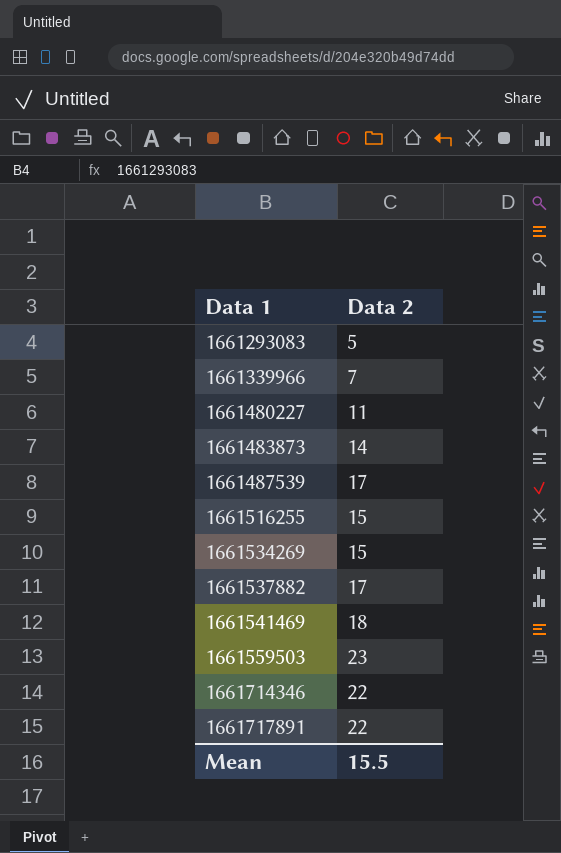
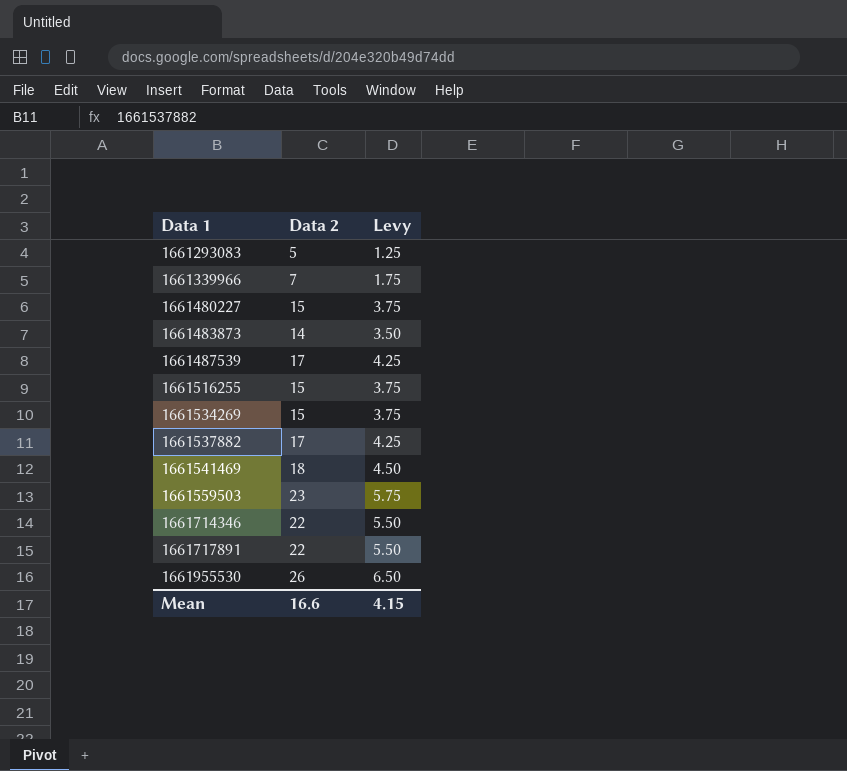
column Levy | formula: none -> [Data 2] * 0.25
1661480227 | Data 2: 11 -> 15
row 1661955530: none -> 26 | 6.50
Mean | Data 2: 15.5 -> 16.6

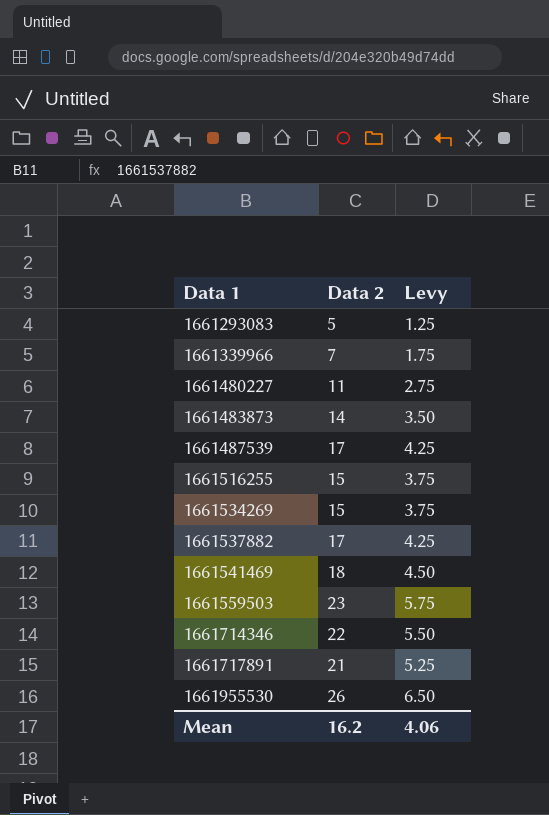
1661480227 | Data 2: 15 -> 11
1661480227 | Levy: 3.75 -> 2.75
1661717891 | Data 2: 22 -> 21
1661717891 | Levy: 5.50 -> 5.25
Mean | Data 2: 16.6 -> 16.2
Mean | Levy: 4.15 -> 4.06

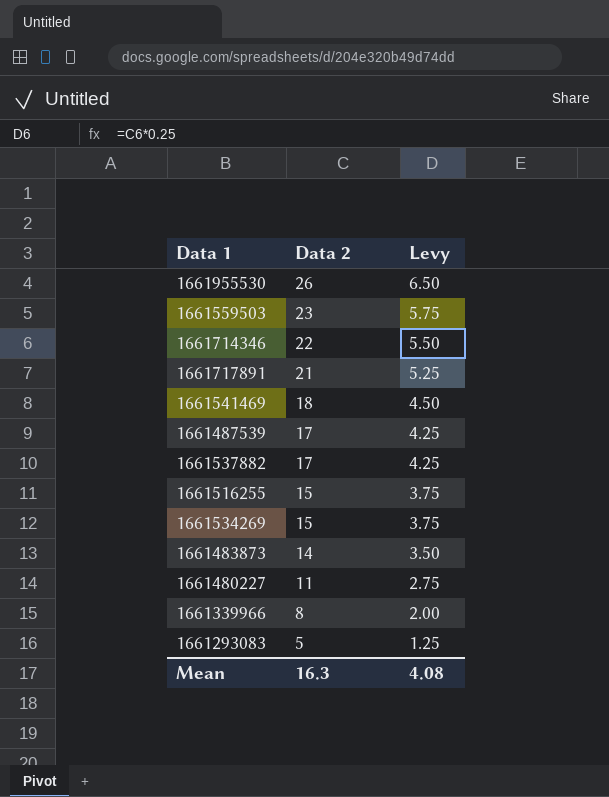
row order: Data 1 ascending -> Data 2 descending
1661339966 | Data 2: 7 -> 8
1661339966 | Levy: 1.75 -> 2.00
Mean | Data 2: 16.2 -> 16.3
Mean | Levy: 4.06 -> 4.08

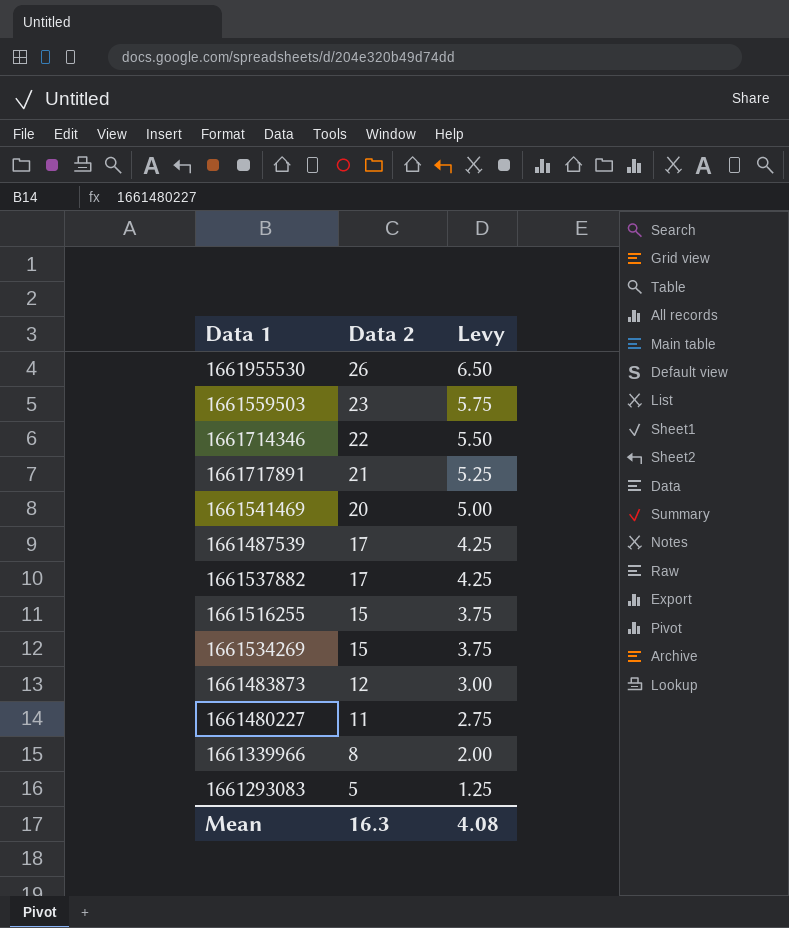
1661541469 | Data 2: 18 -> 20
1661541469 | Levy: 4.50 -> 5.00
1661483873 | Data 2: 14 -> 12
1661483873 | Levy: 3.50 -> 3.00

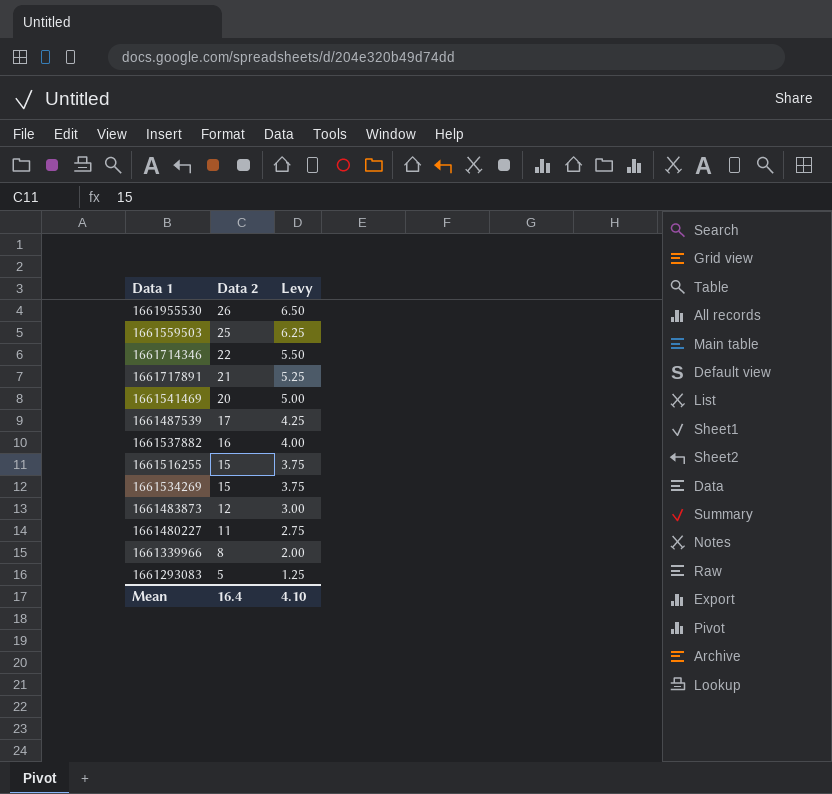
1661559503 | Data 2: 23 -> 25
1661559503 | Levy: 5.75 -> 6.25
1661537882 | Data 2: 17 -> 16
1661537882 | Levy: 4.25 -> 4.00
Mean | Data 2: 16.3 -> 16.4
Mean | Levy: 4.08 -> 4.10

